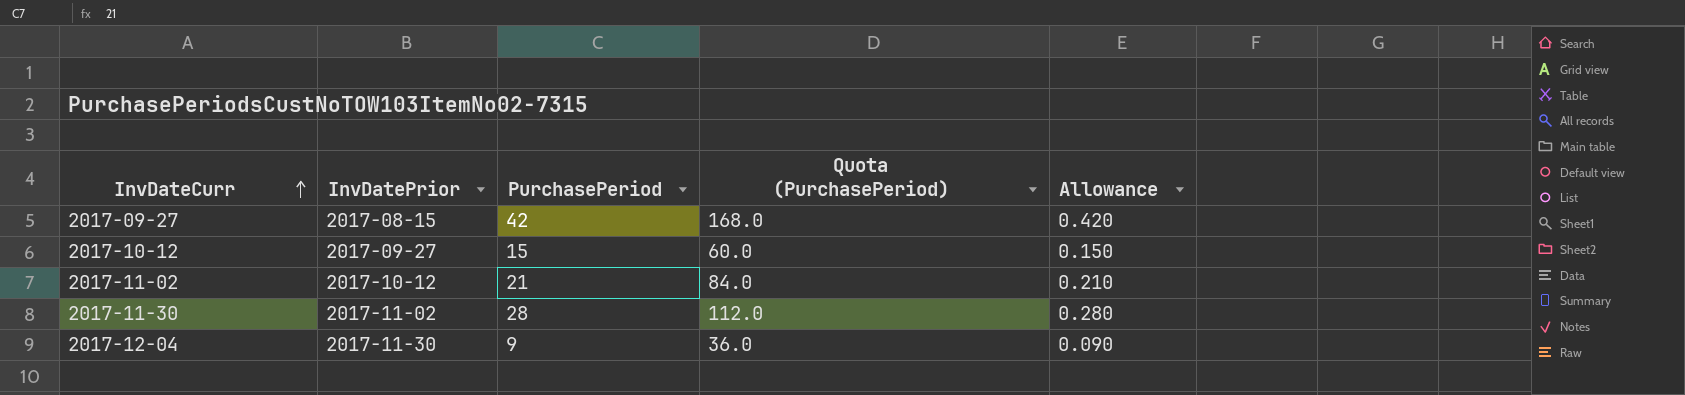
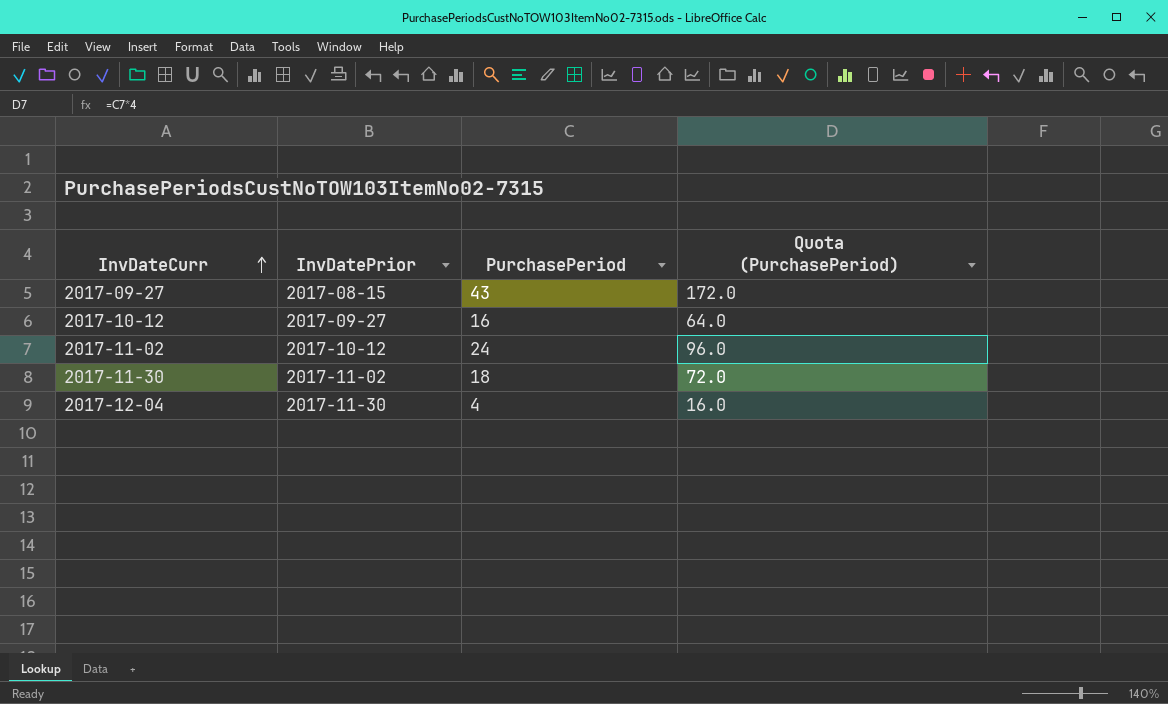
column Allowance | formula: [PurchasePeriod] * 0.01 -> none
2017-09-27 | PurchasePeriod: 42 -> 43
2017-09-27 | Quota (PurchasePeriod): 168.0 -> 172.0
2017-10-12 | PurchasePeriod: 15 -> 16
2017-10-12 | Quota (PurchasePeriod): 60.0 -> 64.0
2017-11-02 | PurchasePeriod: 21 -> 24
2017-11-02 | Quota (PurchasePeriod): 84.0 -> 96.0
2017-11-30 | PurchasePeriod: 28 -> 18
2017-11-30 | Quota (PurchasePeriod): 112.0 -> 72.0
2017-12-04 | PurchasePeriod: 9 -> 4
2017-12-04 | Quota (PurchasePeriod): 36.0 -> 16.0

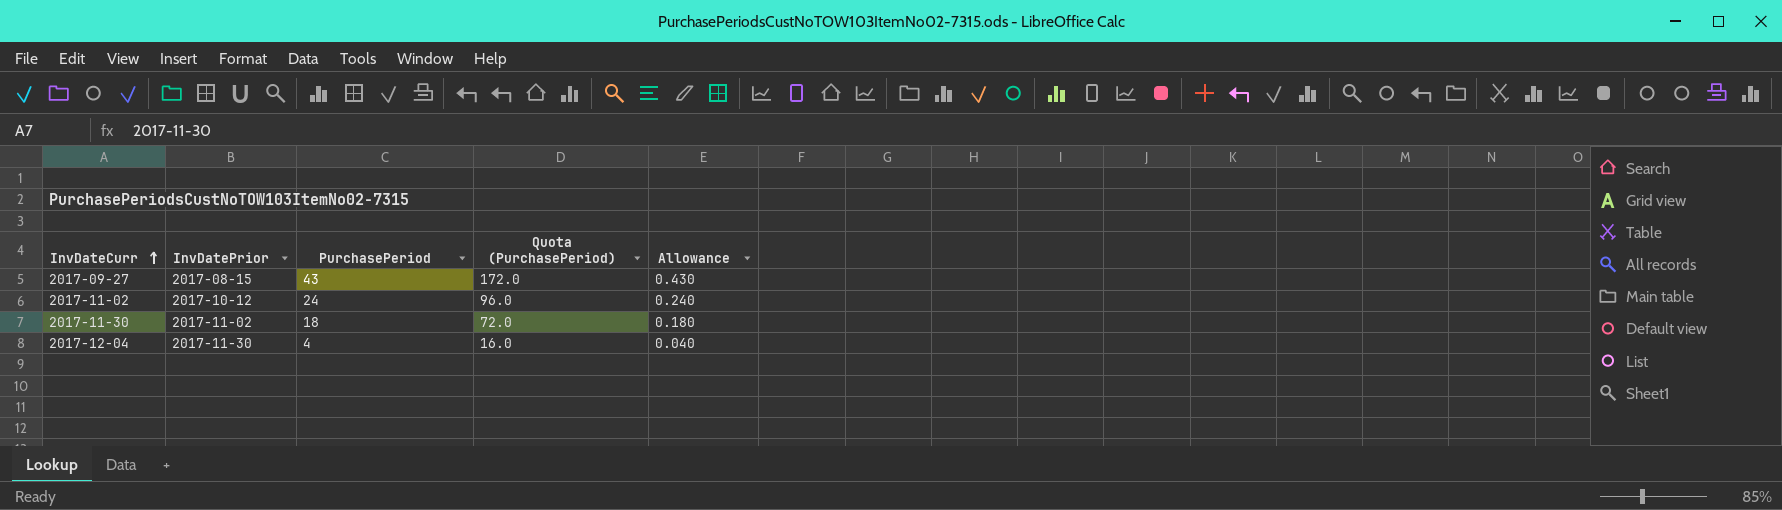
column Allowance | formula: none -> [PurchasePeriod] * 0.01
row 2017-10-12: 2017-09-27 | 16 | 64.0 -> none

